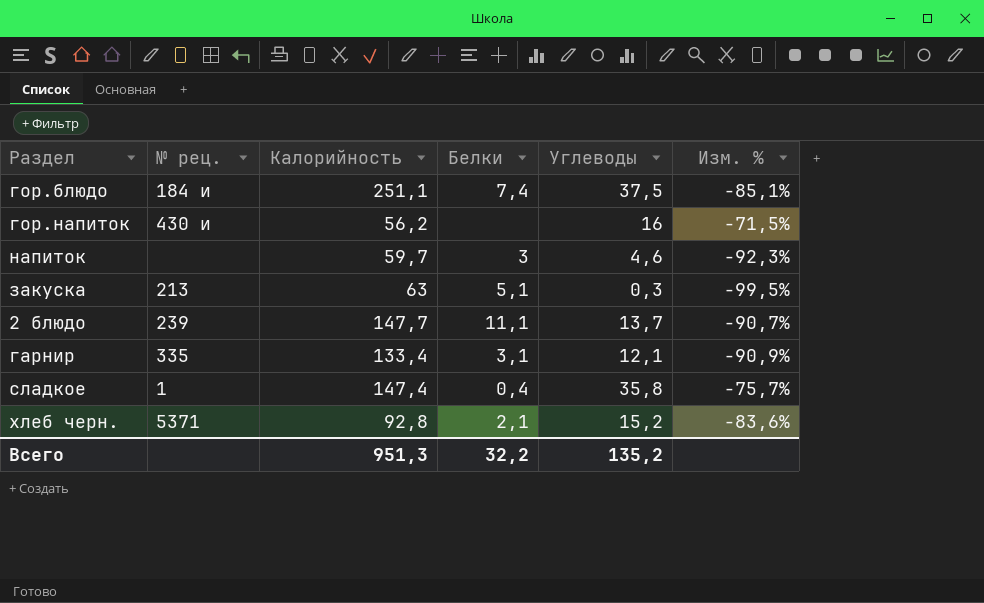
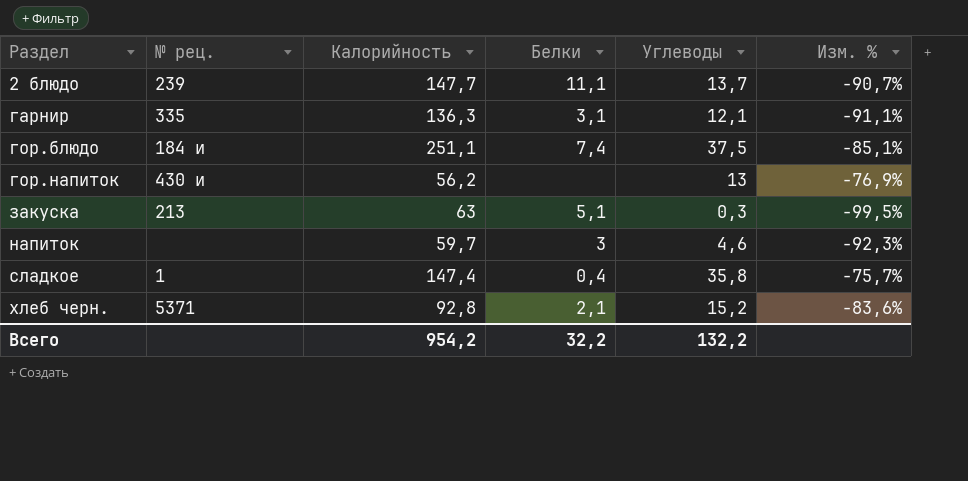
row order: none -> Раздел ascending
гарнир | Калорийность: 133,4 -> 136,3
гарнир | Изм. %: -90,9% -> -91,1%
гор.напиток | Углеводы: 16 -> 13
гор.напиток | Изм. %: -71,5% -> -76,9%
Всего | Калорийность: 951,3 -> 954,2
Всего | Углеводы: 135,2 -> 132,2

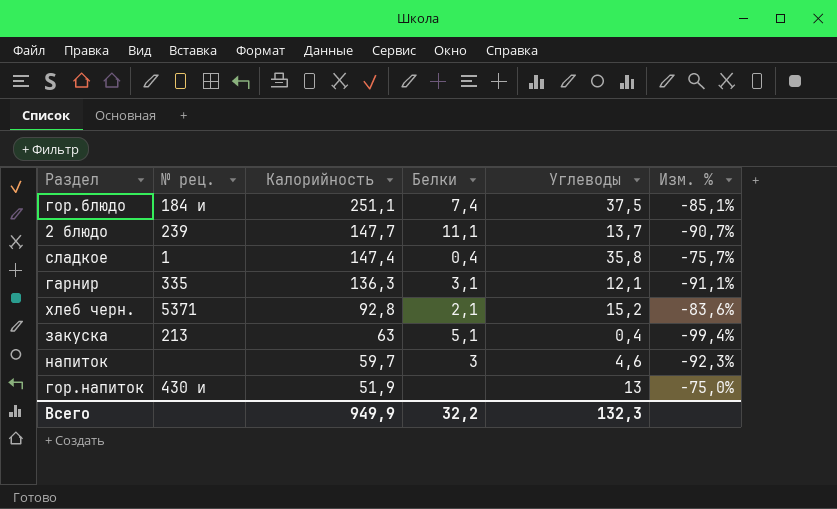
row order: Раздел ascending -> Калорийность descending
закуска | Углеводы: 0,3 -> 0,4
закуска | Изм. %: -99,5% -> -99,4%
гор.напиток | Калорийность: 56,2 -> 51,9
гор.напиток | Изм. %: -76,9% -> -75,0%
Всего | Калорийность: 954,2 -> 949,9
Всего | Углеводы: 132,2 -> 132,3

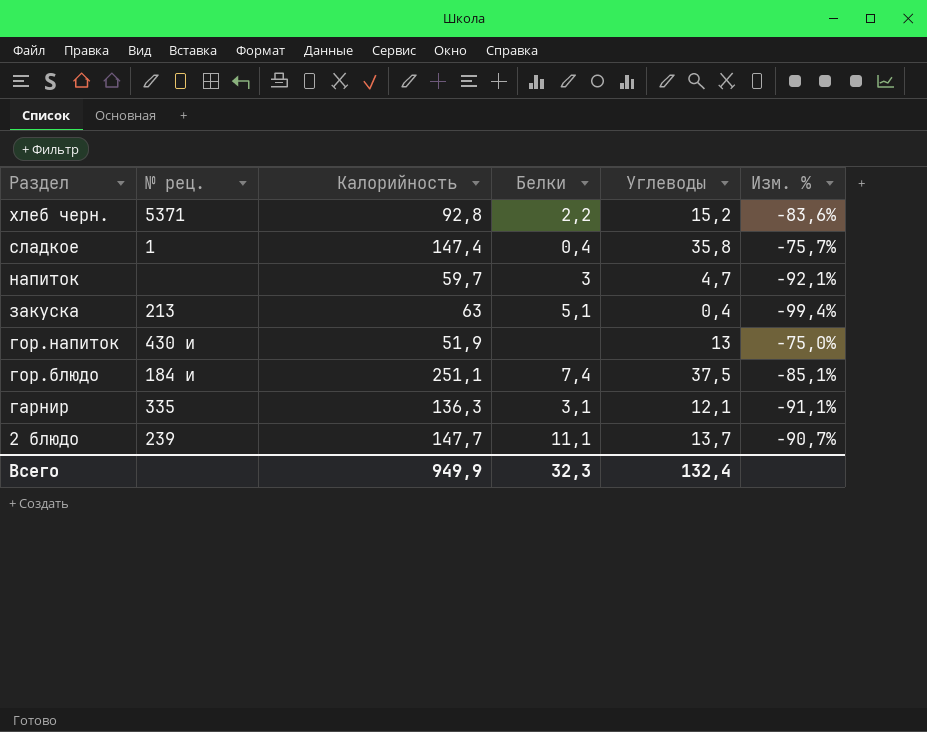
row order: Калорийность descending -> Раздел descending
хлеб черн. | Белки: 2,1 -> 2,2
напиток | Углеводы: 4,6 -> 4,7
напиток | Изм. %: -92,3% -> -92,1%
Всего | Белки: 32,2 -> 32,3
Всего | Углеводы: 132,3 -> 132,4

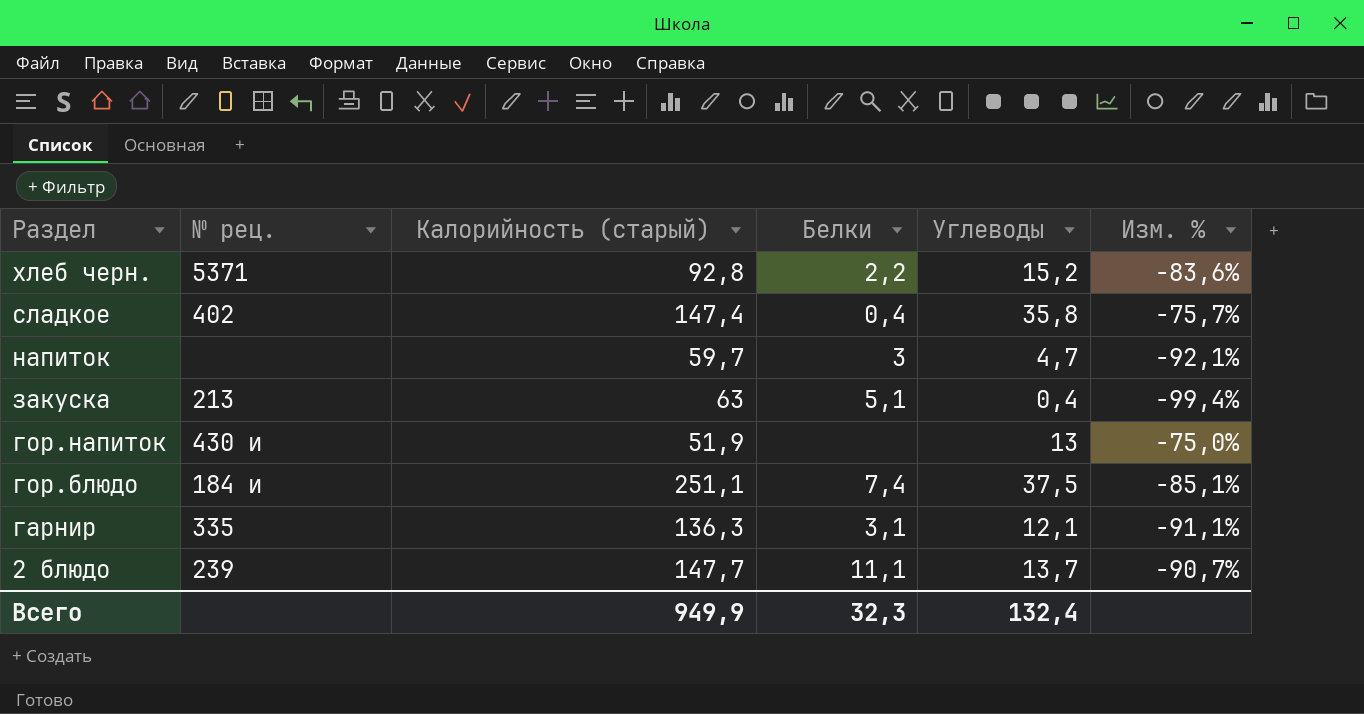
column name: Калорийность -> Калорийность (старый)
сладкое | № рец.: 1 -> 402

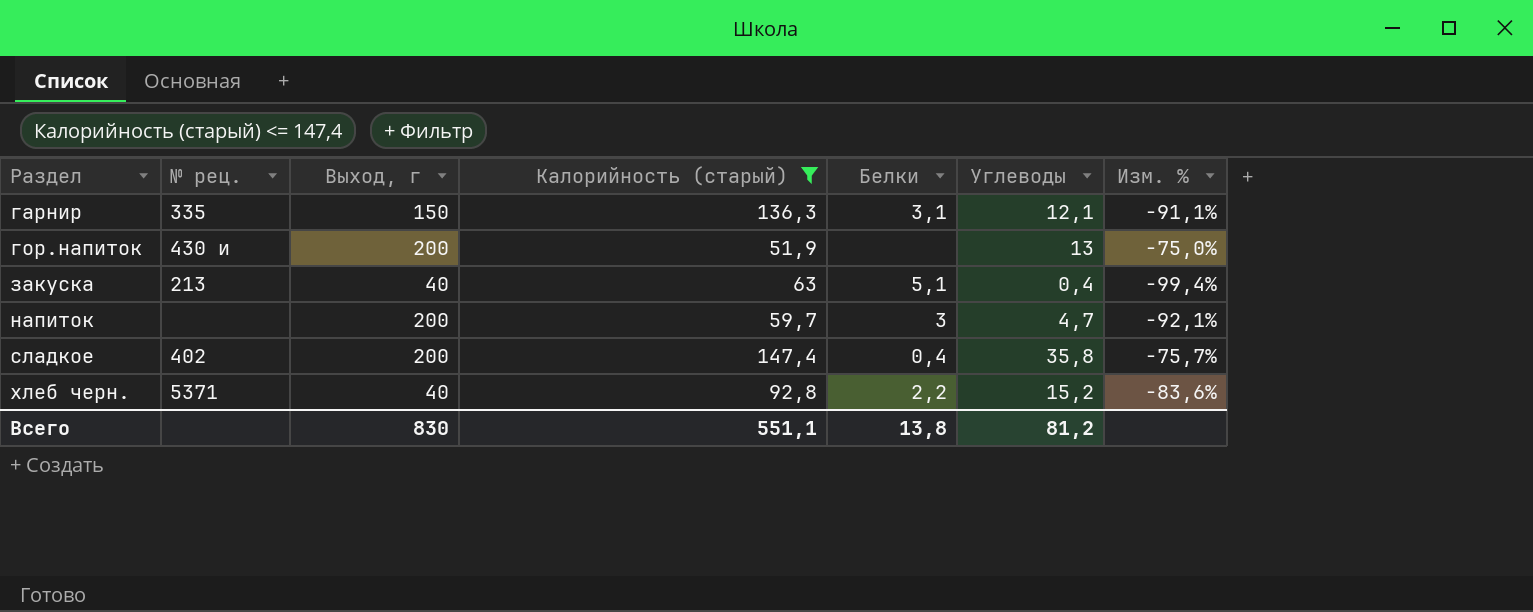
filter: none -> Калорийность (старый) <= 147,4
row order: Раздел descending -> Раздел ascending
column Выход, г | position: none -> 3
Всего | Калорийность (старый): 949,9 -> 551,1
Всего | Белки: 32,3 -> 13,8
Всего | Углеводы: 132,4 -> 81,2

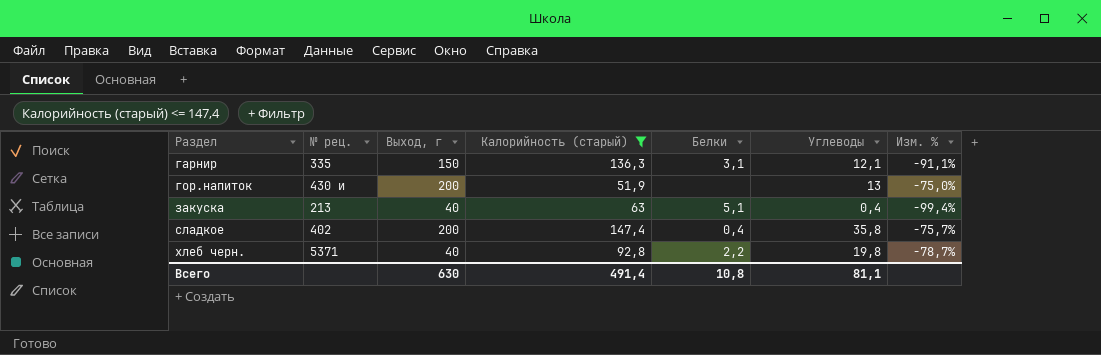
row напиток: none | 200 | 59,7 | 3 | 4,7 | -92,1% -> none
хлеб черн. | Углеводы: 15,2 -> 19,8
хлеб черн. | Изм. %: -83,6% -> -78,7%
Всего | Выход, г: 830 -> 630
Всего | Калорийность (старый): 551,1 -> 491,4
Всего | Белки: 13,8 -> 10,8
Всего | Углеводы: 81,2 -> 81,1

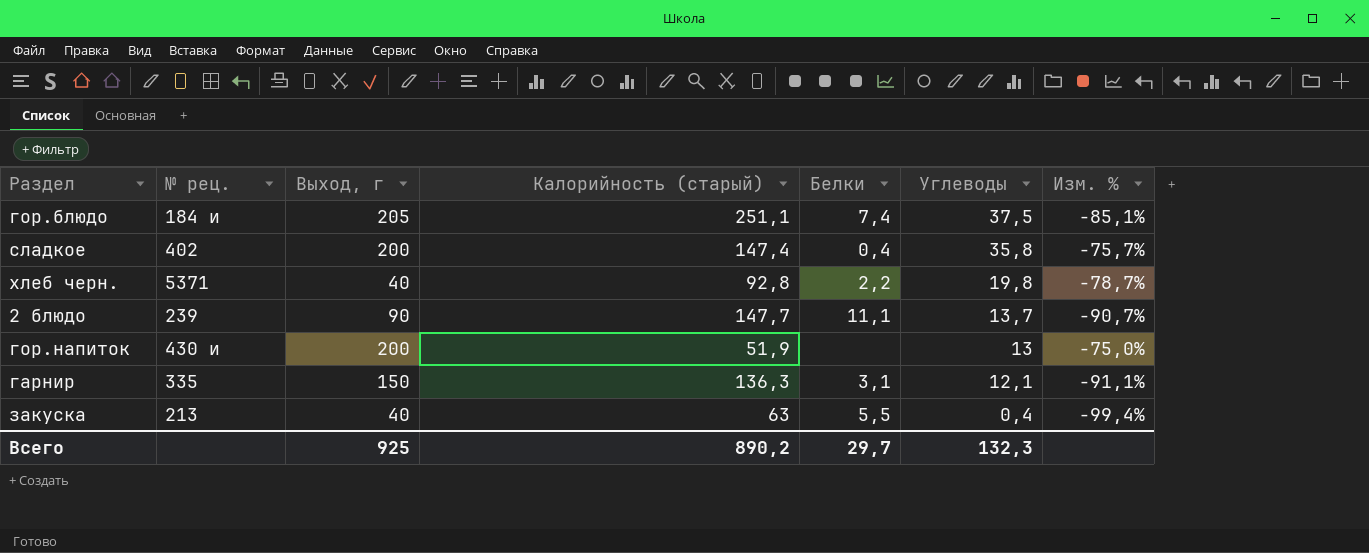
filter: Калорийность (старый) <= 147,4 -> none
row order: Раздел ascending -> Углеводы descending
закуска | Белки: 5,1 -> 5,5
Всего | Выход, г: 630 -> 925
Всего | Калорийность (старый): 491,4 -> 890,2
Всего | Белки: 10,8 -> 29,7
Всего | Углеводы: 81,1 -> 132,3

